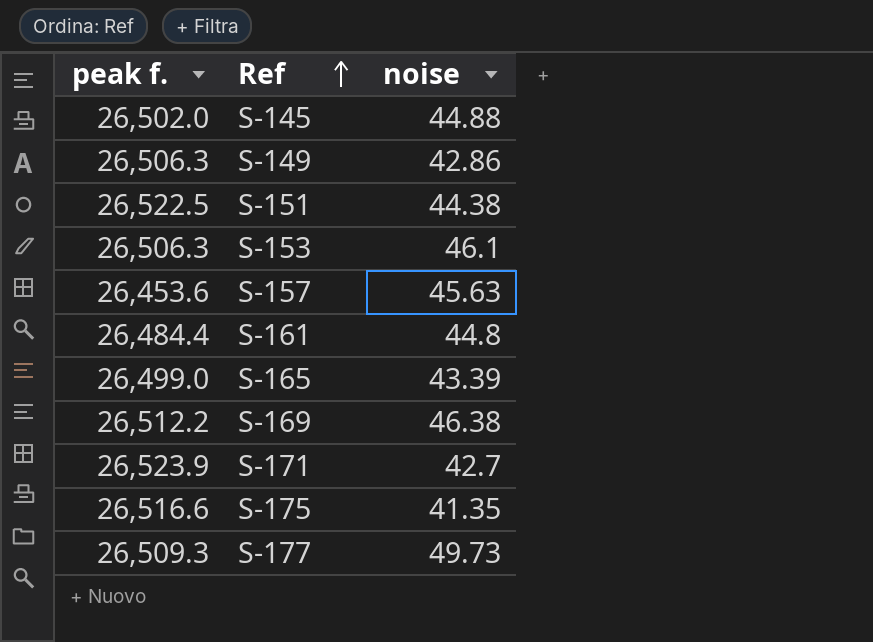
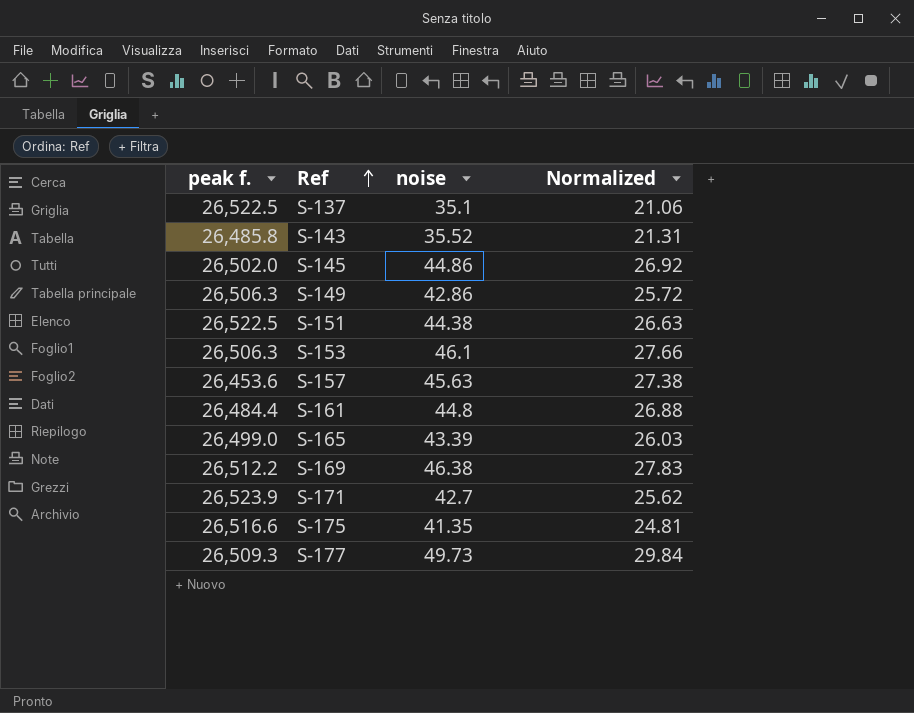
column Normalized | formula: none -> [noise] * 0.6
row S-137: none -> 26,522.5 | 35.1 | 21.06
row S-143: none -> 26,485.8 | 35.52 | 21.31
S-145 | noise: 44.88 -> 44.86

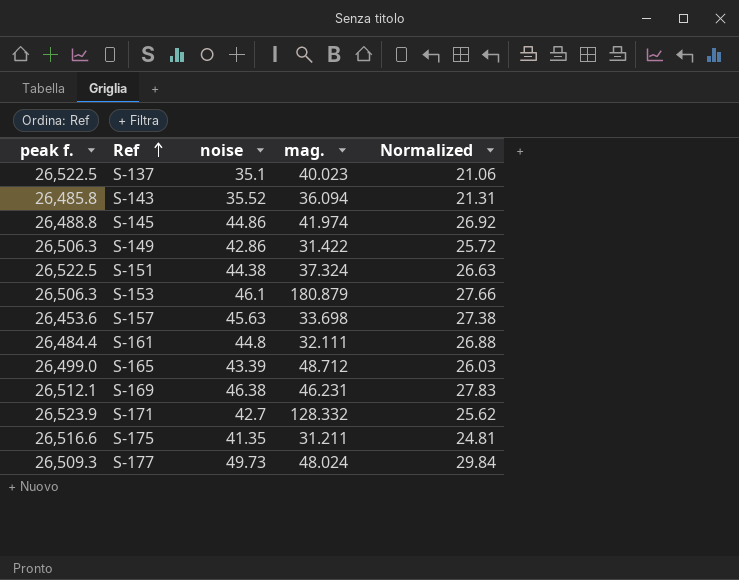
column mag. | position: none -> 4
S-145 | peak f.: 26,502.0 -> 26,488.8
S-169 | peak f.: 26,512.2 -> 26,512.1

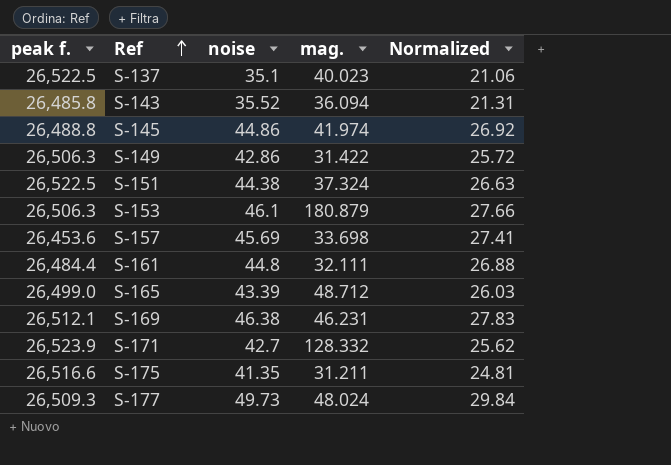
S-157 | noise: 45.63 -> 45.69
S-157 | Normalized: 27.38 -> 27.41

